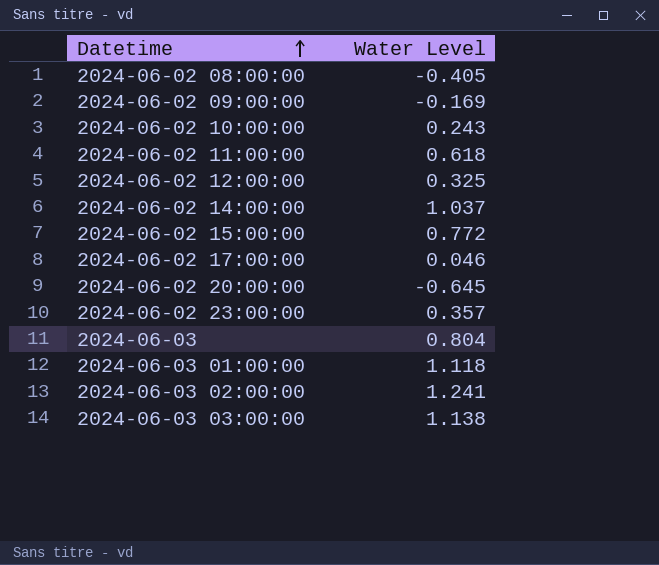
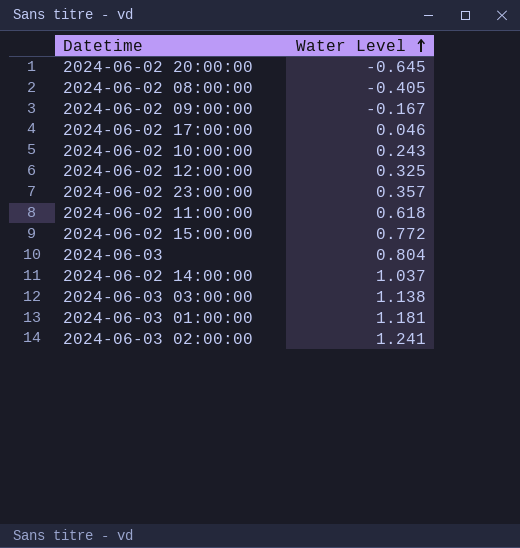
row order: Datetime ascending -> Water Level ascending
2024-06-02 09:00:00 | Water Level: -0.169 -> -0.167
2024-06-03 01:00:00 | Water Level: 1.118 -> 1.181

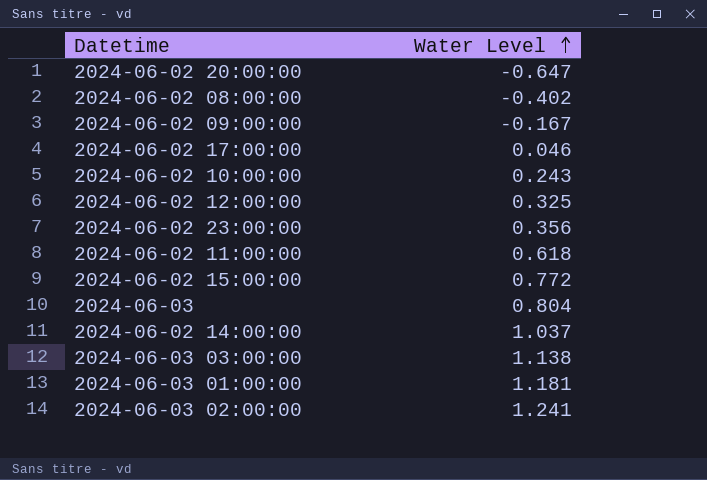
2024-06-02 20:00:00 | Water Level: -0.645 -> -0.647
2024-06-02 08:00:00 | Water Level: -0.405 -> -0.402
2024-06-02 23:00:00 | Water Level: 0.357 -> 0.356

